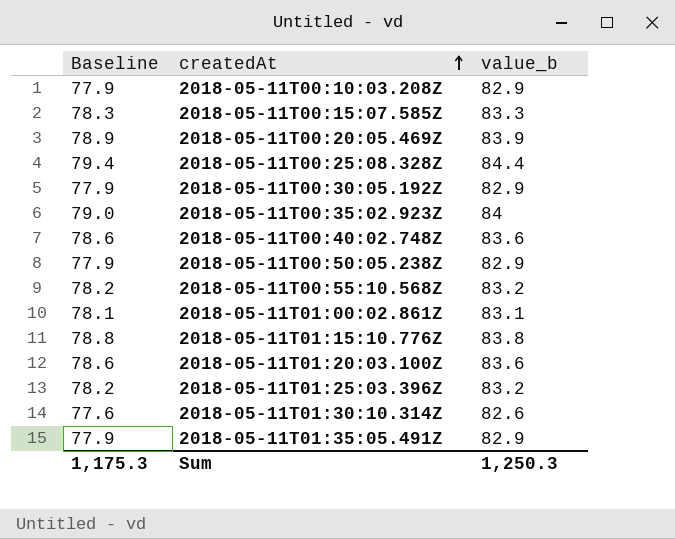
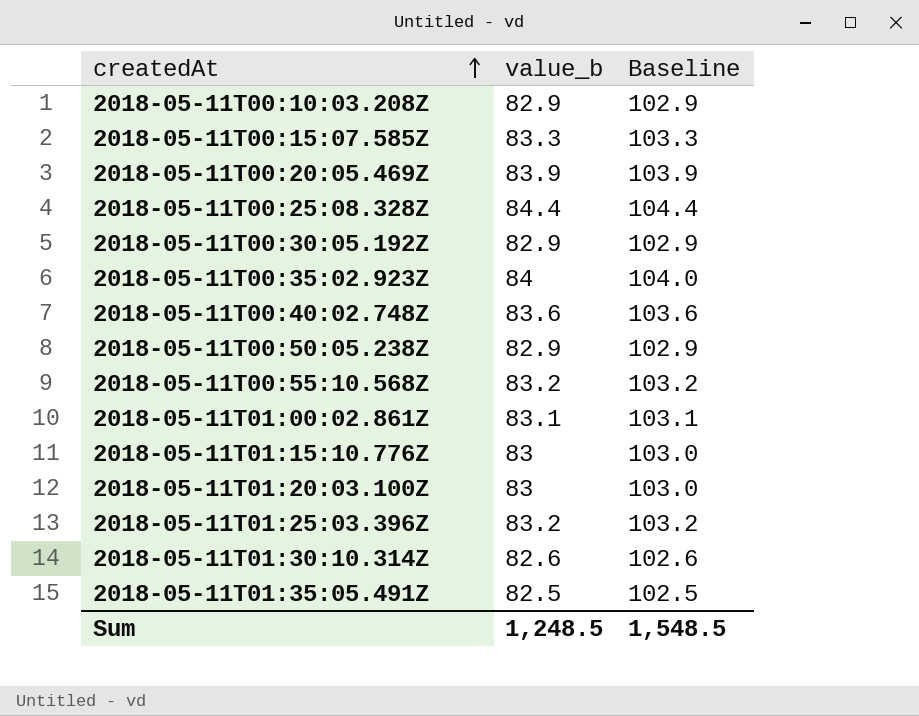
column Baseline | formula: [value_b] - 5 -> [value_b] + 20
column Baseline | position: 1 -> 3
2018-05-11T01:15:10.776Z | value_b: 83.8 -> 83
2018-05-11T01:20:03.100Z | value_b: 83.6 -> 83
2018-05-11T01:35:05.491Z | value_b: 82.9 -> 82.5
Sum | value_b: 1,250.3 -> 1,248.5
Sum | Baseline: 1,175.3 -> 1,548.5

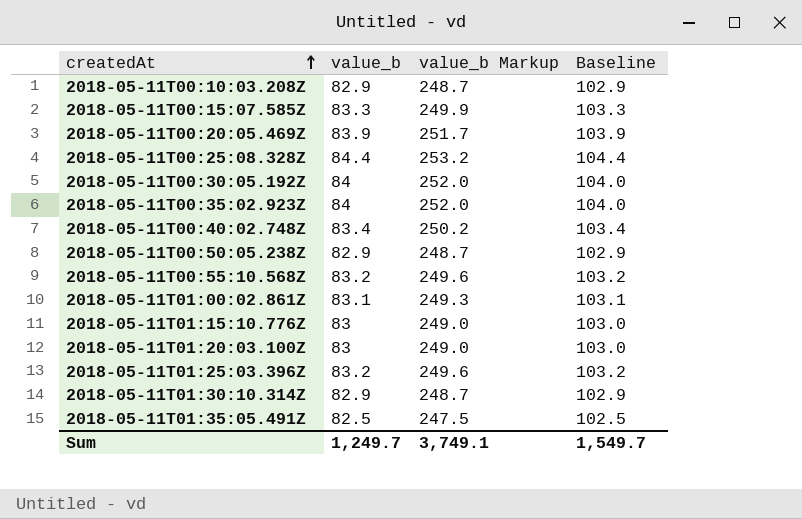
column value_b Markup | formula: none -> [value_b] * 3
2018-05-11T00:30:05.192Z | value_b: 82.9 -> 84
2018-05-11T00:30:05.192Z | Baseline: 102.9 -> 104.0
2018-05-11T00:40:02.748Z | value_b: 83.6 -> 83.4
2018-05-11T00:40:02.748Z | Baseline: 103.6 -> 103.4
2018-05-11T01:30:10.314Z | value_b: 82.6 -> 82.9
2018-05-11T01:30:10.314Z | Baseline: 102.6 -> 102.9
Sum | value_b: 1,248.5 -> 1,249.7
Sum | Baseline: 1,548.5 -> 1,549.7

